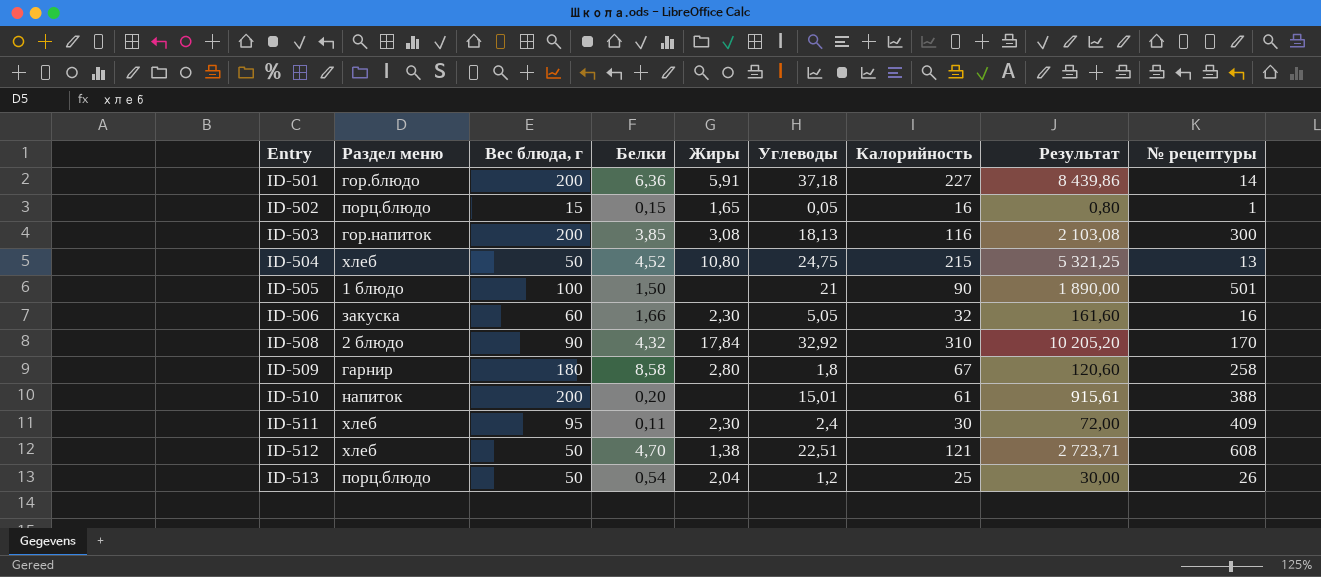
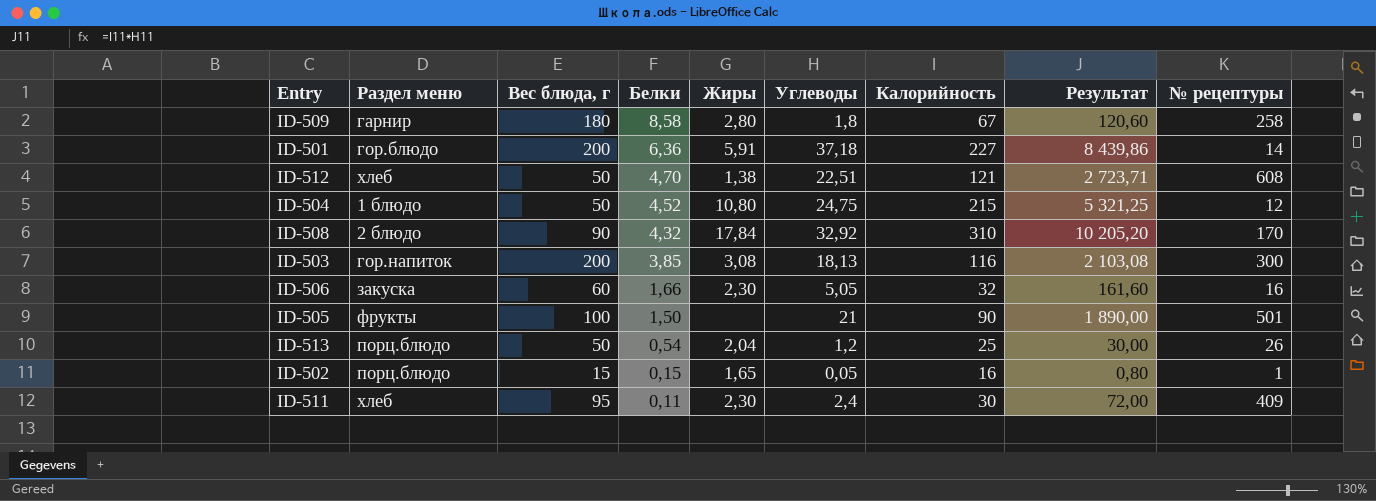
row order: Entry ascending -> Белки descending
row ID-510: напиток | 200 | 0,20 | none | 15,01 | 61 | 915,61 | 388 -> none
ID-504 | Раздел меню: хлеб -> 1 блюдо
ID-504 | № рецептуры: 13 -> 12
ID-505 | Раздел меню: 1 блюдо -> фрукты

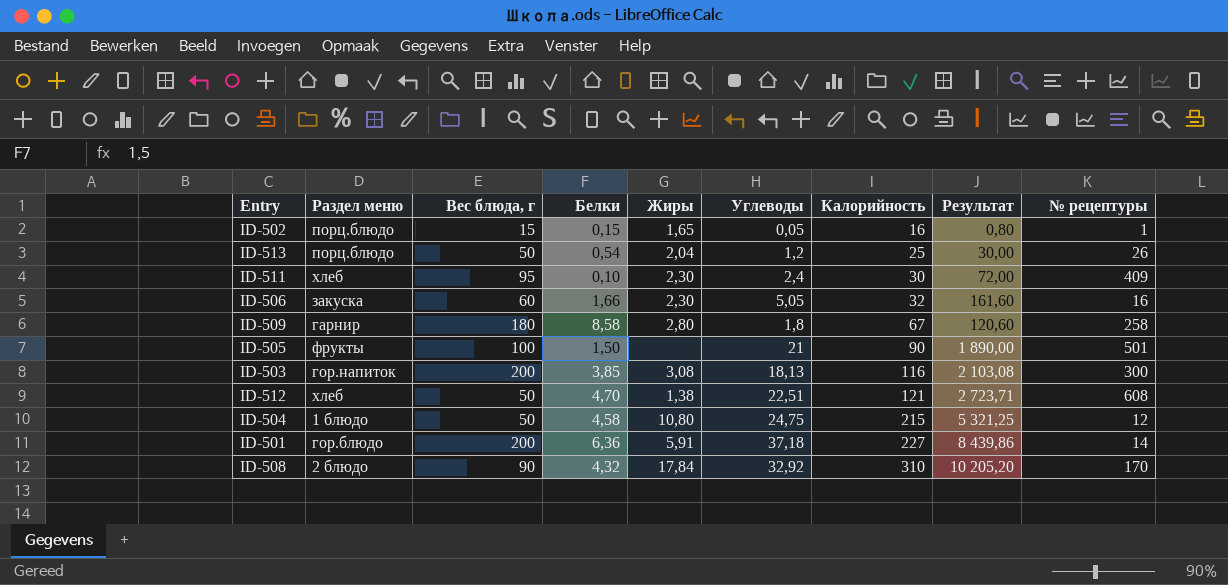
row order: Белки descending -> Калорийность ascending
ID-511 | Белки: 0,11 -> 0,10
ID-504 | Белки: 4,52 -> 4,58

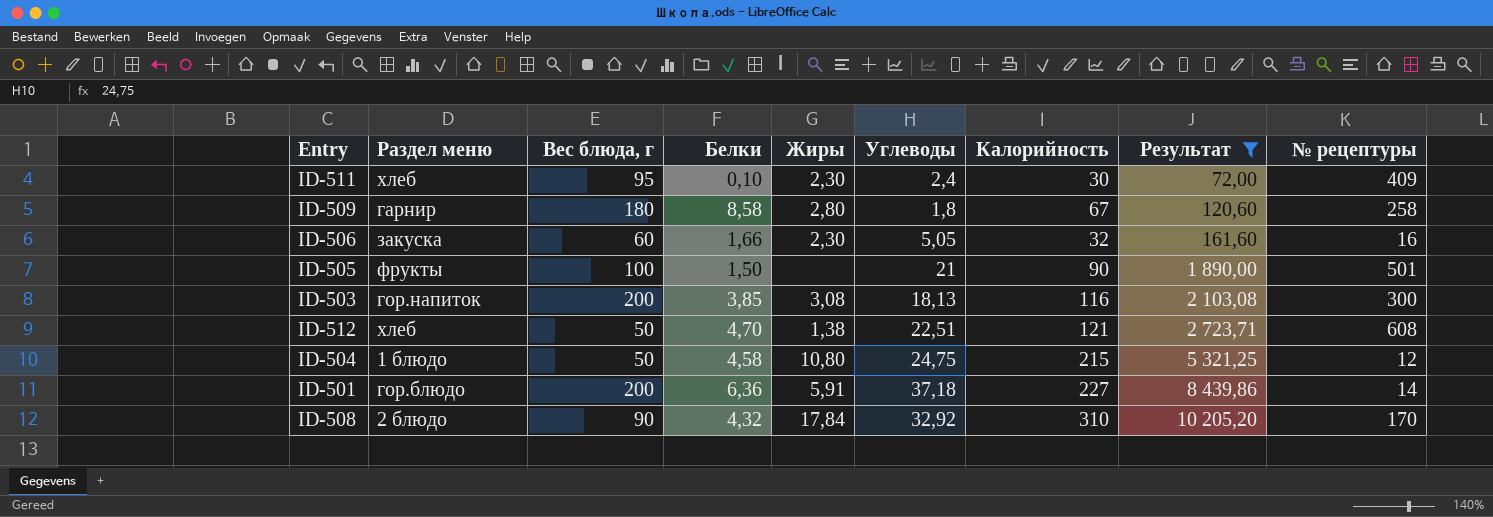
filter: none -> Результат >= 72,00
row order: Калорийность ascending -> Результат ascending

